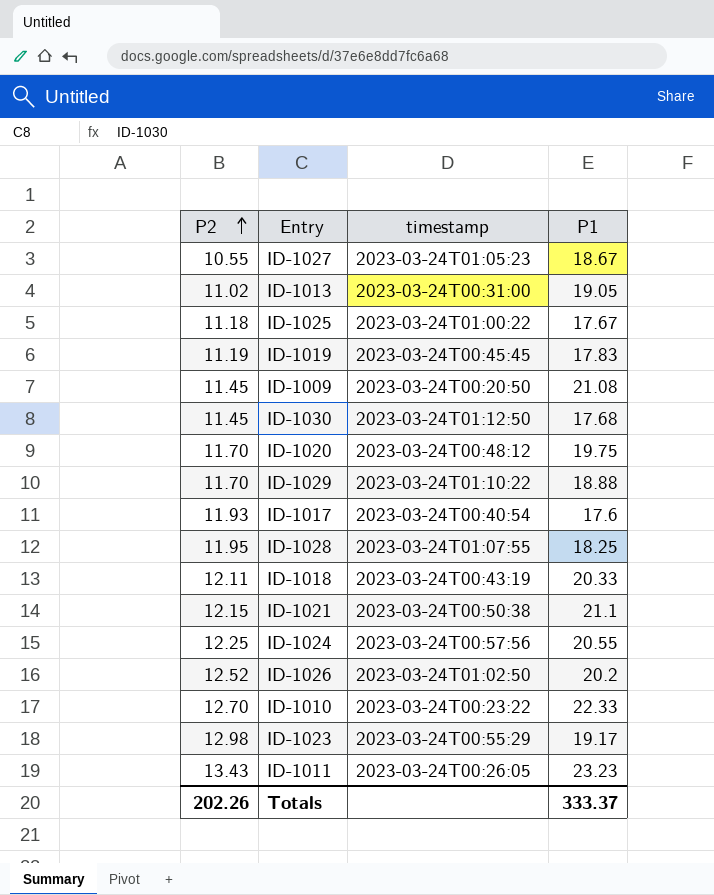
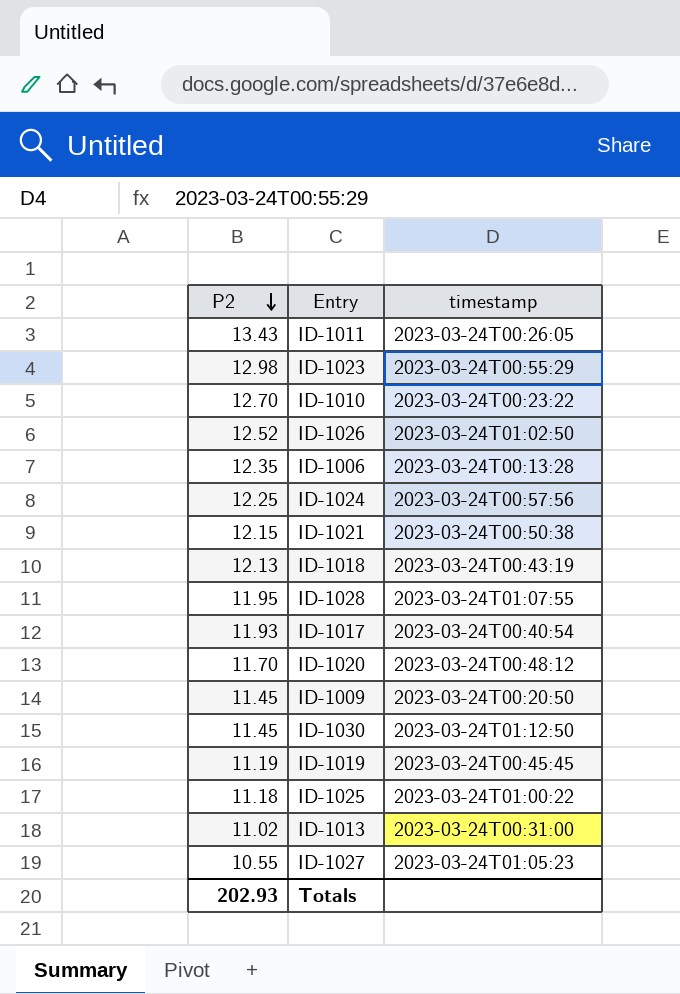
row order: P2 ascending -> P2 descending
column P1 | position: 4 -> none
row ID-1029: 11.70 | 2023-03-24T01:10:22 | 18.88 -> none
row ID-1006: none -> 12.35 | 2023-03-24T00:13:28
ID-1018 | P2: 12.11 -> 12.13
Totals | P2: 202.26 -> 202.93

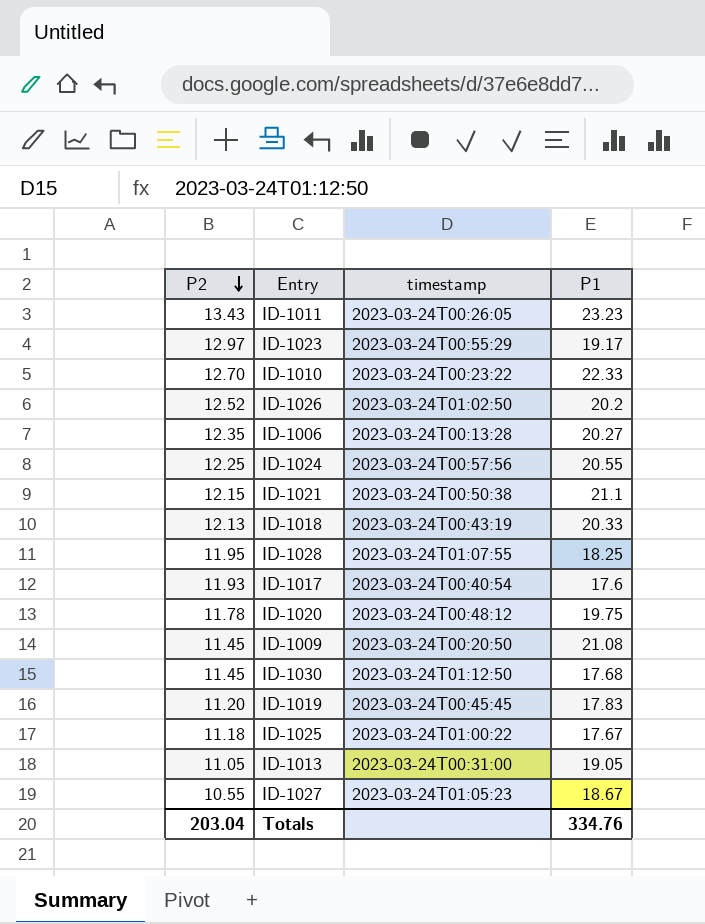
column P1 | position: none -> 4
ID-1023 | P2: 12.98 -> 12.97
ID-1020 | P2: 11.70 -> 11.78
ID-1019 | P2: 11.19 -> 11.20
ID-1013 | P2: 11.02 -> 11.05
Totals | P2: 202.93 -> 203.04

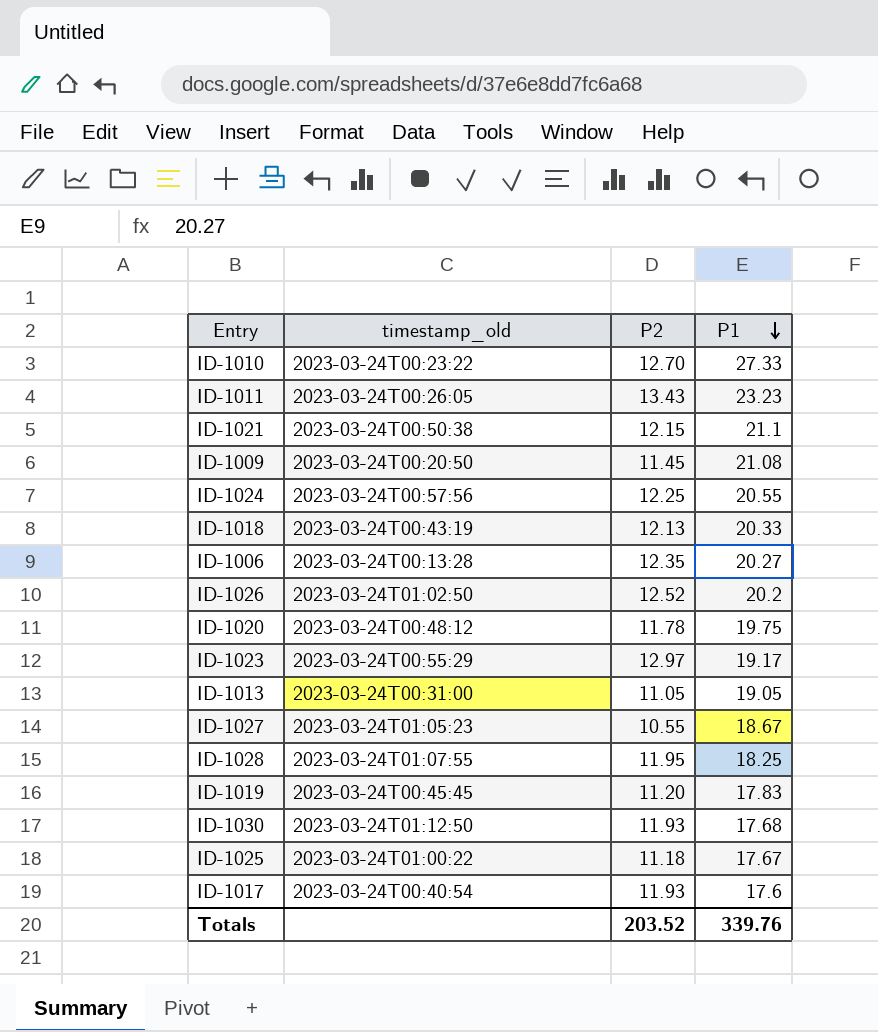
row order: P2 descending -> P1 descending
column name: timestamp -> timestamp_old
column P2 | position: 1 -> 3
ID-1010 | P1: 22.33 -> 27.33
ID-1030 | P2: 11.45 -> 11.93
Totals | P2: 203.04 -> 203.52
Totals | P1: 334.76 -> 339.76

